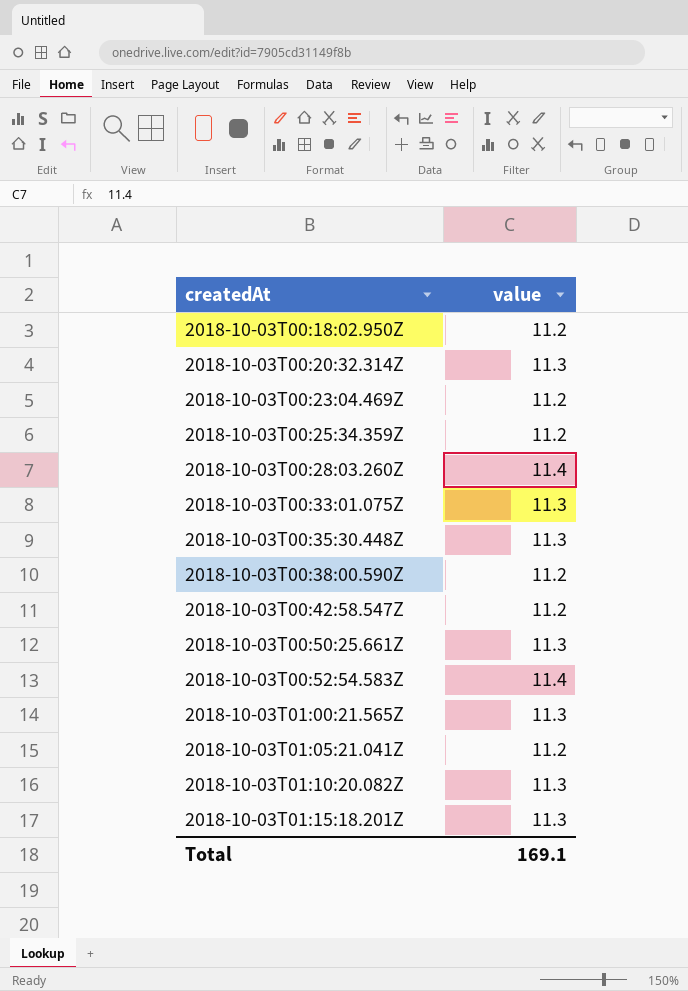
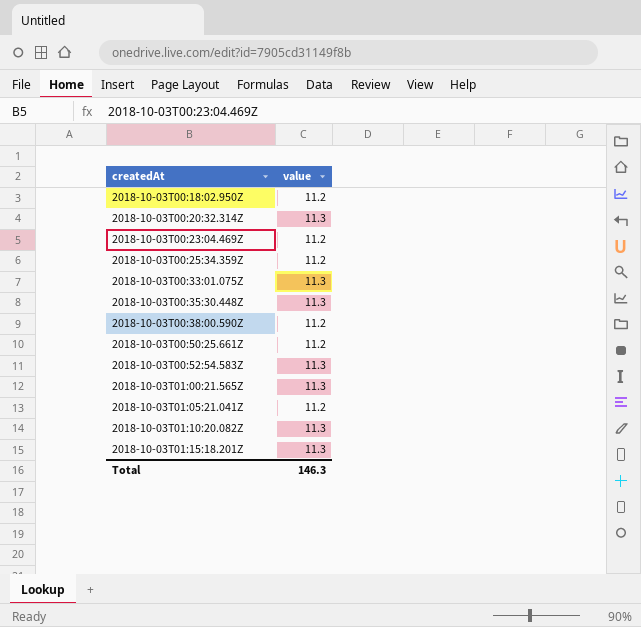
row 2018-10-03T00:28:03.260Z: 11.4 -> none
row 2018-10-03T00:42:58.547Z: 11.2 -> none
2018-10-03T00:50:25.661Z | value: 11.3 -> 11.2
2018-10-03T00:52:54.583Z | value: 11.4 -> 11.3
Total | value: 169.1 -> 146.3

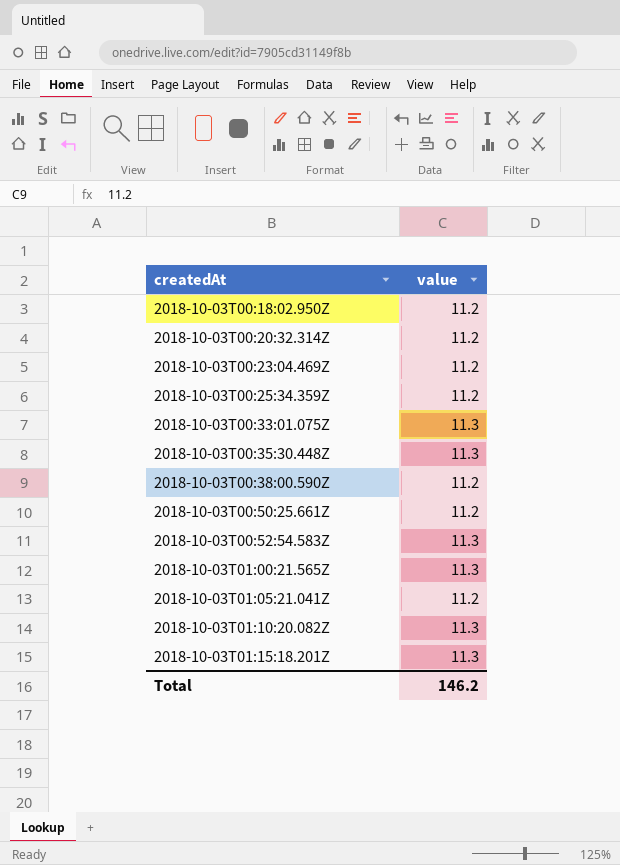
2018-10-03T00:20:32.314Z | value: 11.3 -> 11.2
Total | value: 146.3 -> 146.2

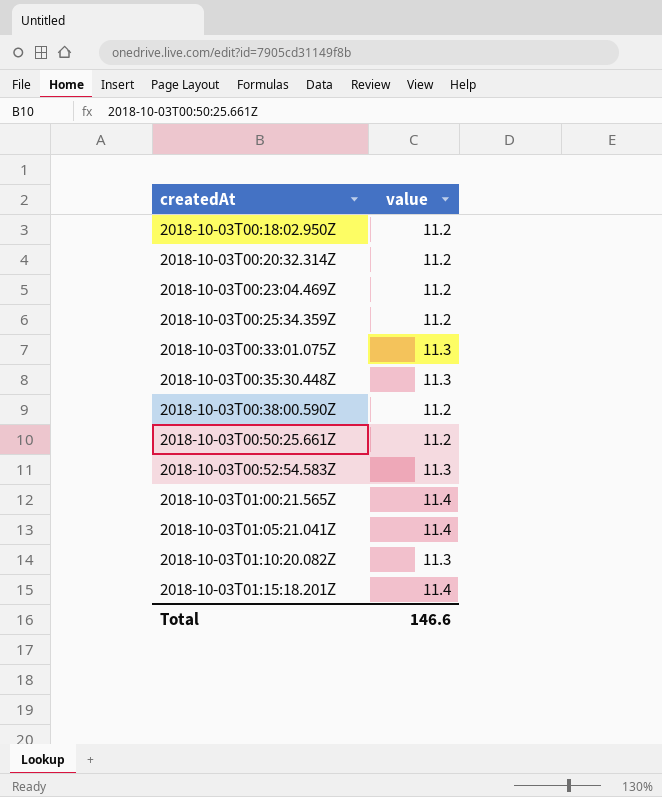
2018-10-03T01:00:21.565Z | value: 11.3 -> 11.4
2018-10-03T01:05:21.041Z | value: 11.2 -> 11.4
2018-10-03T01:15:18.201Z | value: 11.3 -> 11.4
Total | value: 146.2 -> 146.6

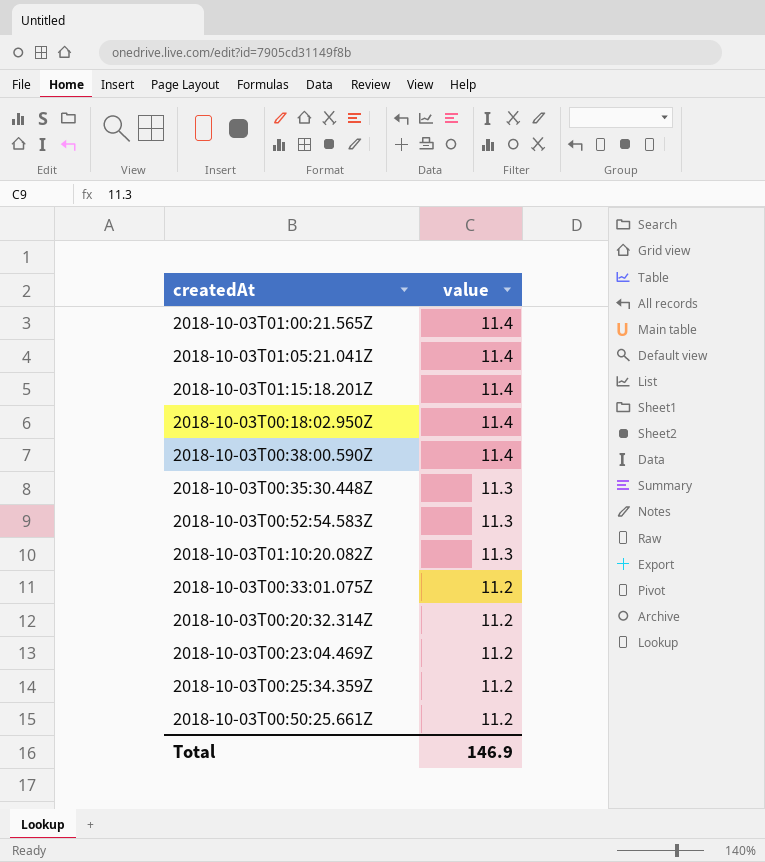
row order: createdAt ascending -> value descending
2018-10-03T00:18:02.950Z | value: 11.2 -> 11.4
2018-10-03T00:38:00.590Z | value: 11.2 -> 11.4
2018-10-03T00:33:01.075Z | value: 11.3 -> 11.2
Total | value: 146.6 -> 146.9

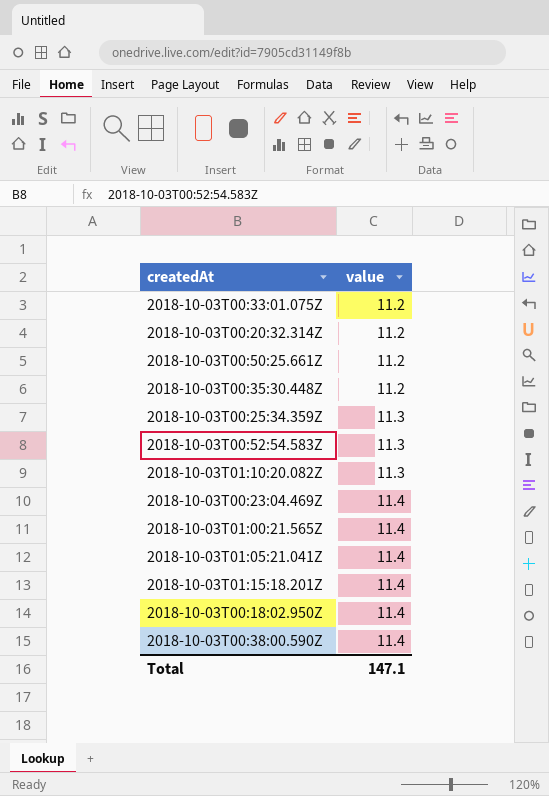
row order: value descending -> value ascending
2018-10-03T00:35:30.448Z | value: 11.3 -> 11.2
2018-10-03T00:25:34.359Z | value: 11.2 -> 11.3
2018-10-03T00:23:04.469Z | value: 11.2 -> 11.4
Total | value: 146.9 -> 147.1

